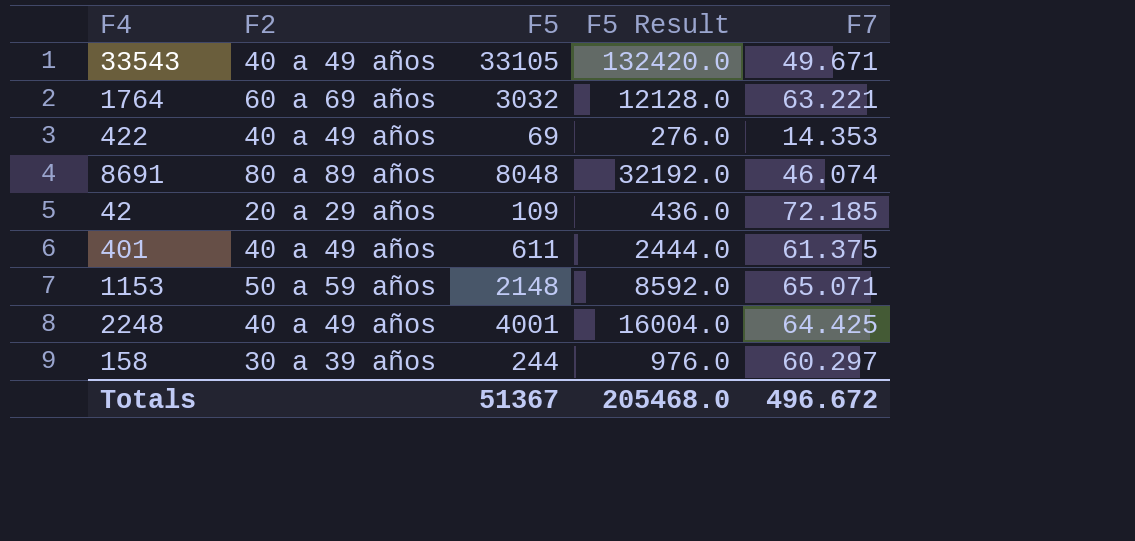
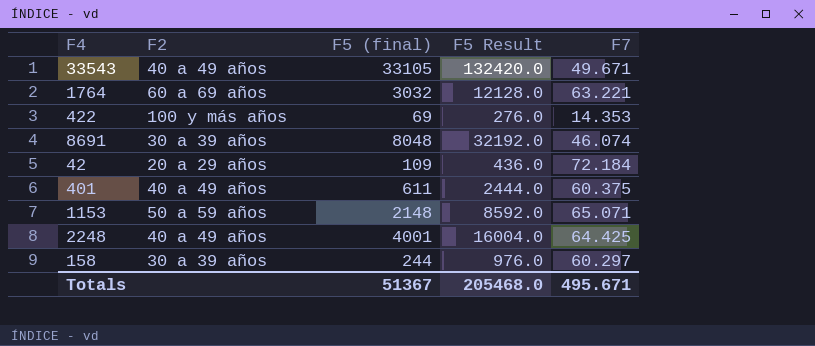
column name: F5 -> F5 (final)
422 | F2: 40 a 49 años -> 100 y más años
8691 | F2: 80 a 89 años -> 30 a 39 años
42 | F7: 72.185 -> 72.184
401 | F7: 61.375 -> 60.375
Totals | F7: 496.672 -> 495.671

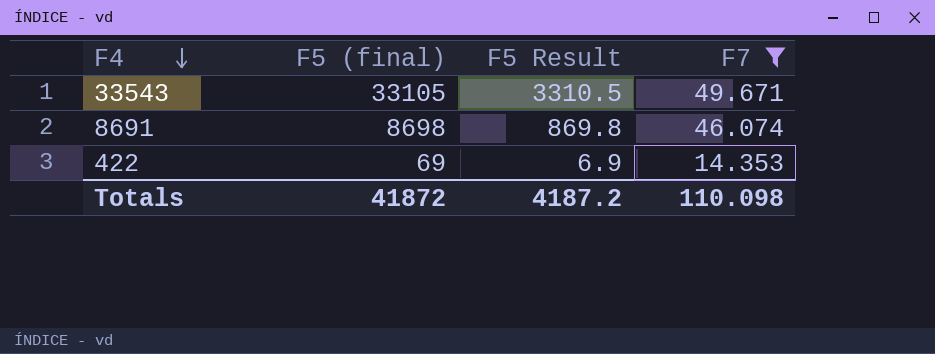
filter: none -> F7 <= 49.671
row order: none -> F4 descending
column F2 | position: 2 -> none
column F5 Result | formula: [F5 (final)] * 4 -> [F5 (final)] * 0.1
8691 | F5 (final): 8048 -> 8698
Totals | F5 (final): 51367 -> 41872
Totals | F5 Result: 205468.0 -> 4187.2
Totals | F7: 495.671 -> 110.098

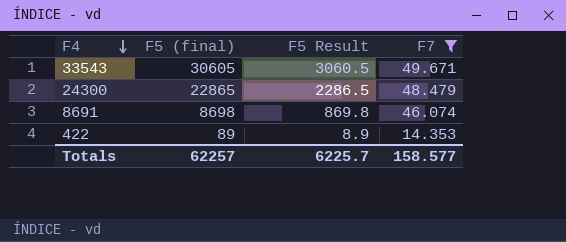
33543 | F5 (final): 33105 -> 30605
33543 | F5 Result: 3310.5 -> 3060.5
row 24300: none -> 22865 | 2286.5 | 48.479
422 | F5 (final): 69 -> 89
422 | F5 Result: 6.9 -> 8.9
Totals | F5 (final): 41872 -> 62257
Totals | F5 Result: 4187.2 -> 6225.7
Totals | F7: 110.098 -> 158.577

